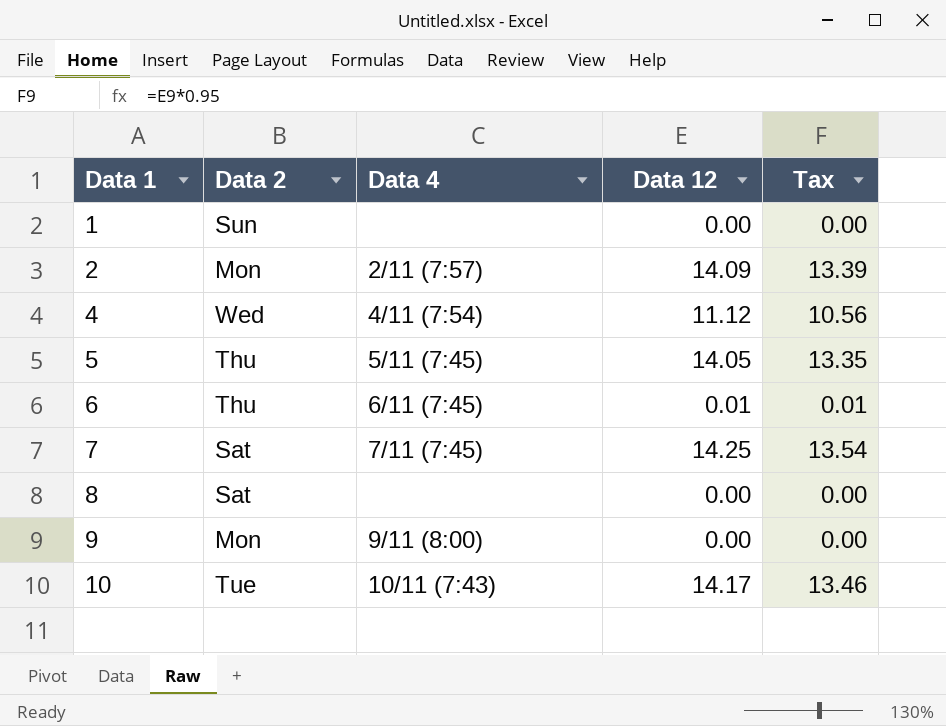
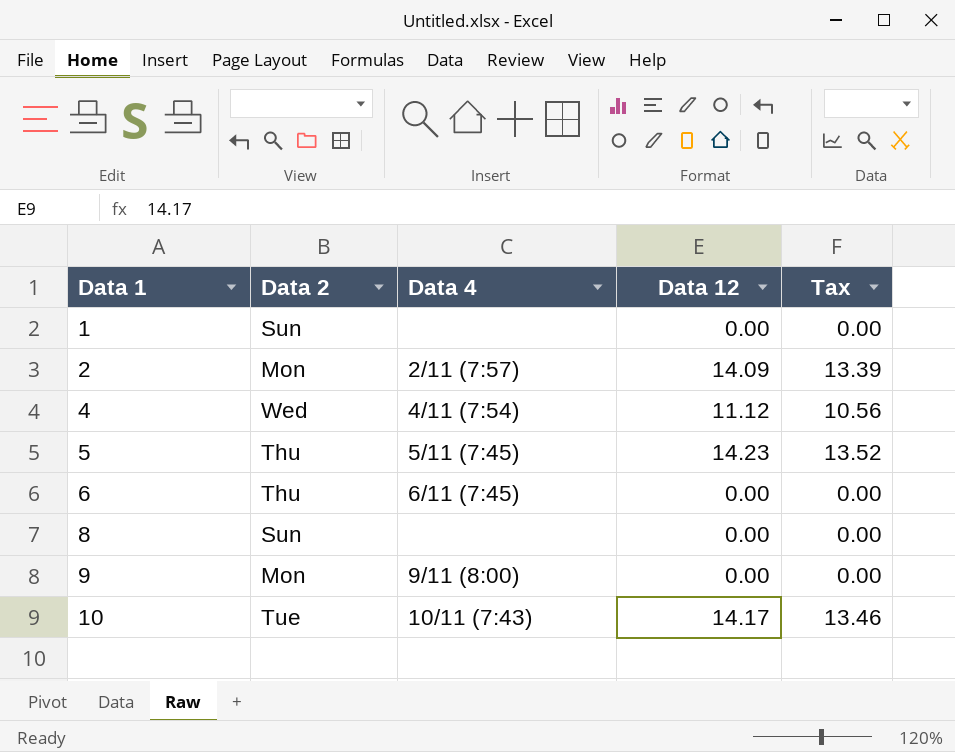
row 7: Sat | 7/11 (7:45) | 14.25 | 13.54 -> none
5 | Data 12: 14.05 -> 14.23
5 | Tax: 13.35 -> 13.52
6 | Data 12: 0.01 -> 0.00
6 | Tax: 0.01 -> 0.00
8 | Data 2: Sat -> Sun

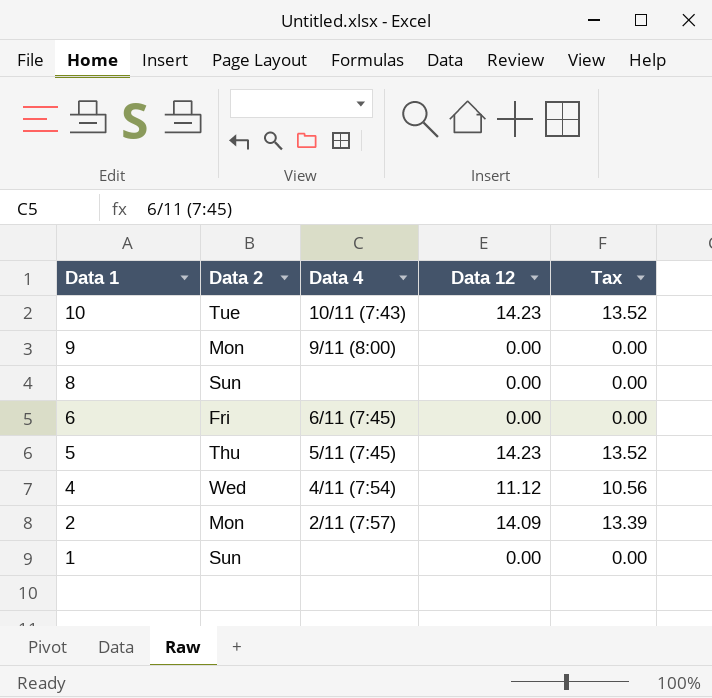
row order: Data 1 ascending -> Data 1 descending
10 | Data 12: 14.17 -> 14.23
10 | Tax: 13.46 -> 13.52
6 | Data 2: Thu -> Fri

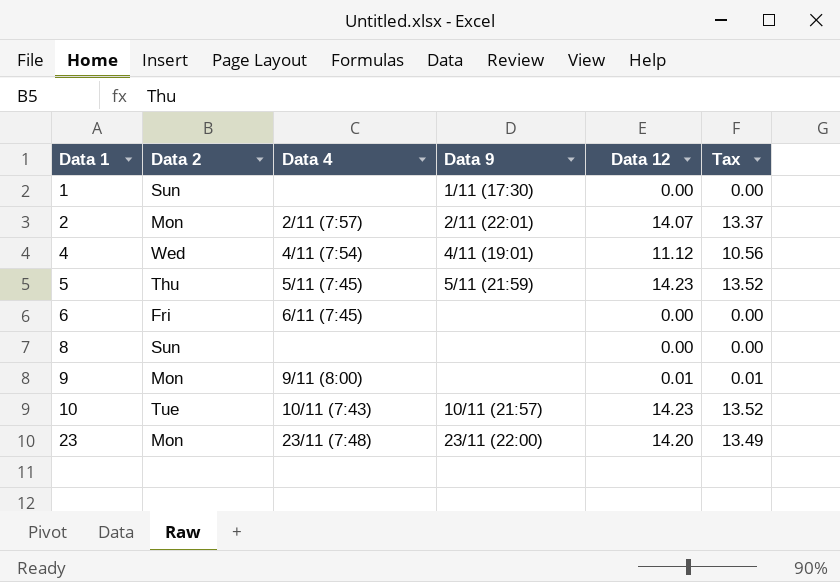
row order: Data 1 descending -> Data 1 ascending
column Data 9 | position: none -> 4
2 | Data 12: 14.09 -> 14.07
2 | Tax: 13.39 -> 13.37
9 | Data 12: 0.00 -> 0.01
9 | Tax: 0.00 -> 0.01
row 23: none -> Mon | 23/11 (7:48) | 23/11 (22:00) | 14.20 | 13.49

